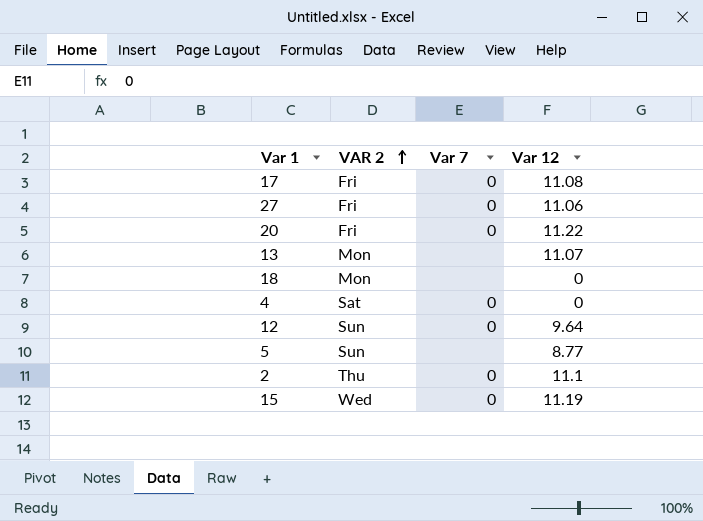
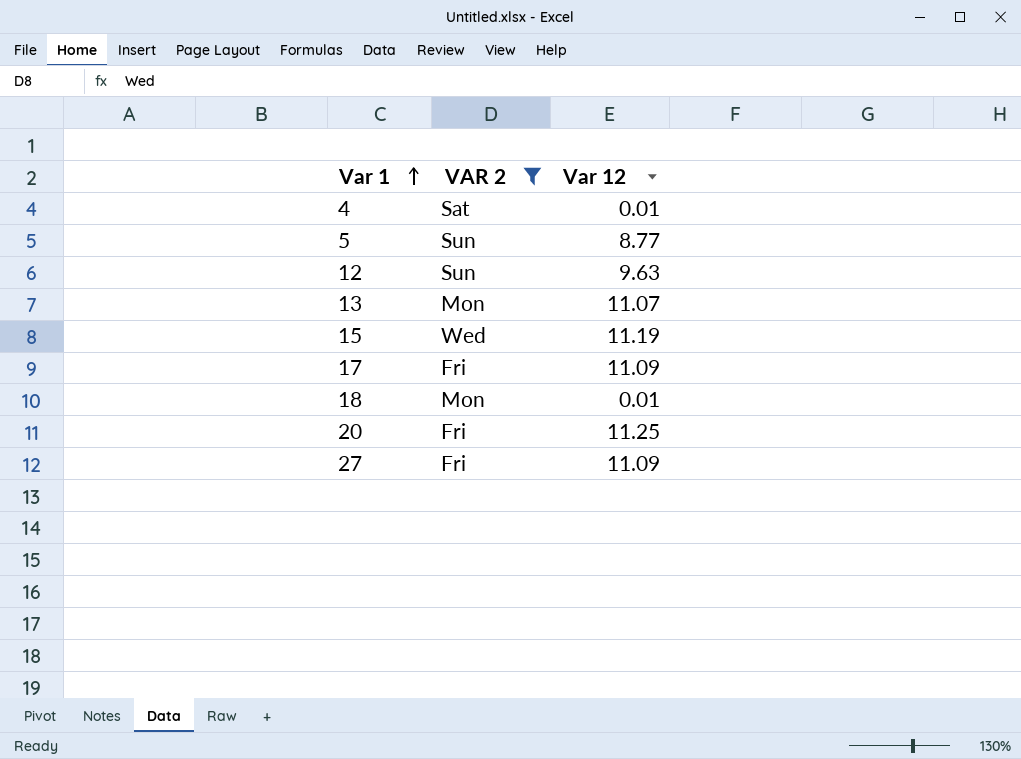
filter: none -> VAR 2 != Thu
row order: VAR 2 ascending -> Var 1 ascending
column Var 7 | position: 3 -> none
4 | Var 12: 0 -> 0.01
12 | Var 12: 9.64 -> 9.63
17 | Var 12: 11.08 -> 11.09
18 | Var 12: 0 -> 0.01
20 | Var 12: 11.22 -> 11.25
27 | Var 12: 11.06 -> 11.09

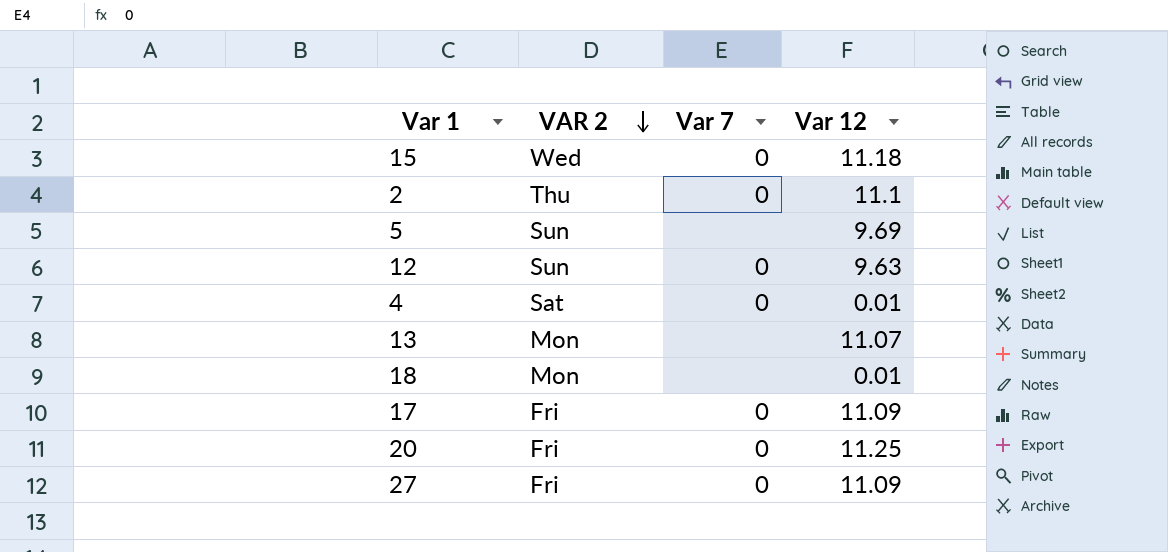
filter: VAR 2 != Thu -> none
row order: Var 1 ascending -> VAR 2 descending
column Var 7 | position: none -> 3
15 | Var 12: 11.19 -> 11.18
5 | Var 12: 8.77 -> 9.69

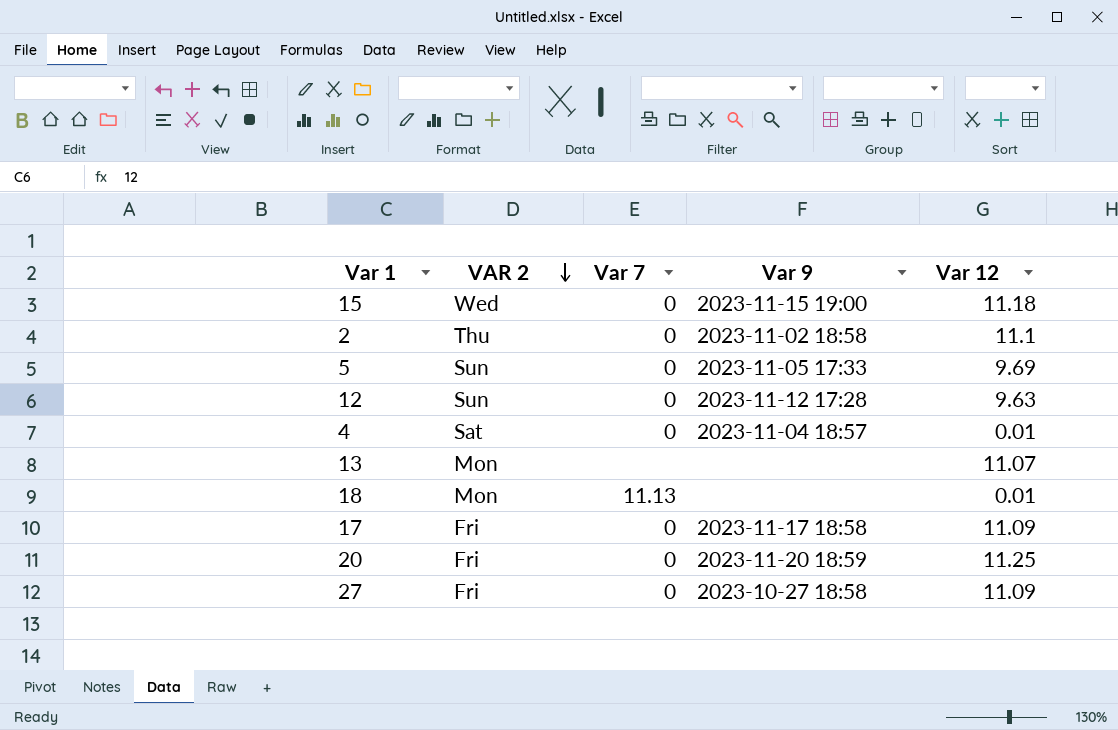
column Var 9 | position: none -> 4
5 | Var 7: none -> 0
18 | Var 7: none -> 11.13

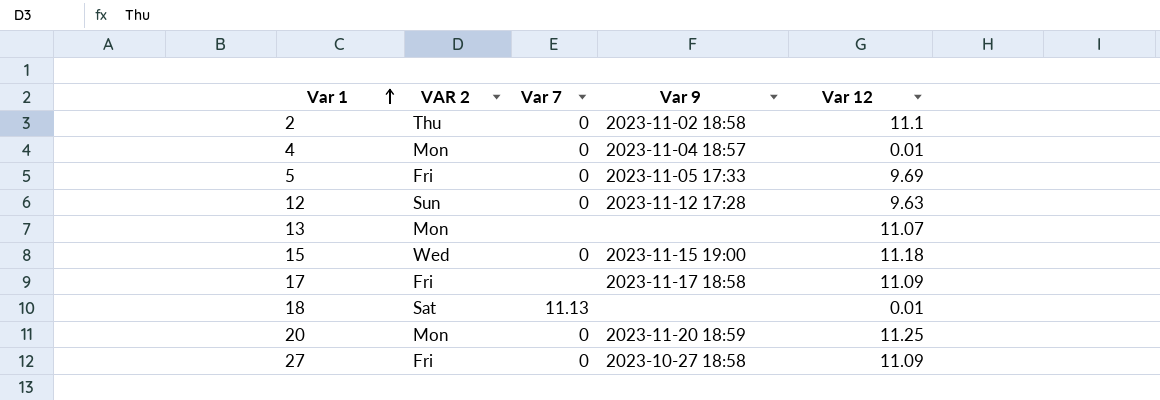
row order: VAR 2 descending -> Var 1 ascending
4 | VAR 2: Sat -> Mon
5 | VAR 2: Sun -> Fri
17 | Var 7: 0 -> none
18 | VAR 2: Mon -> Sat
20 | VAR 2: Fri -> Mon

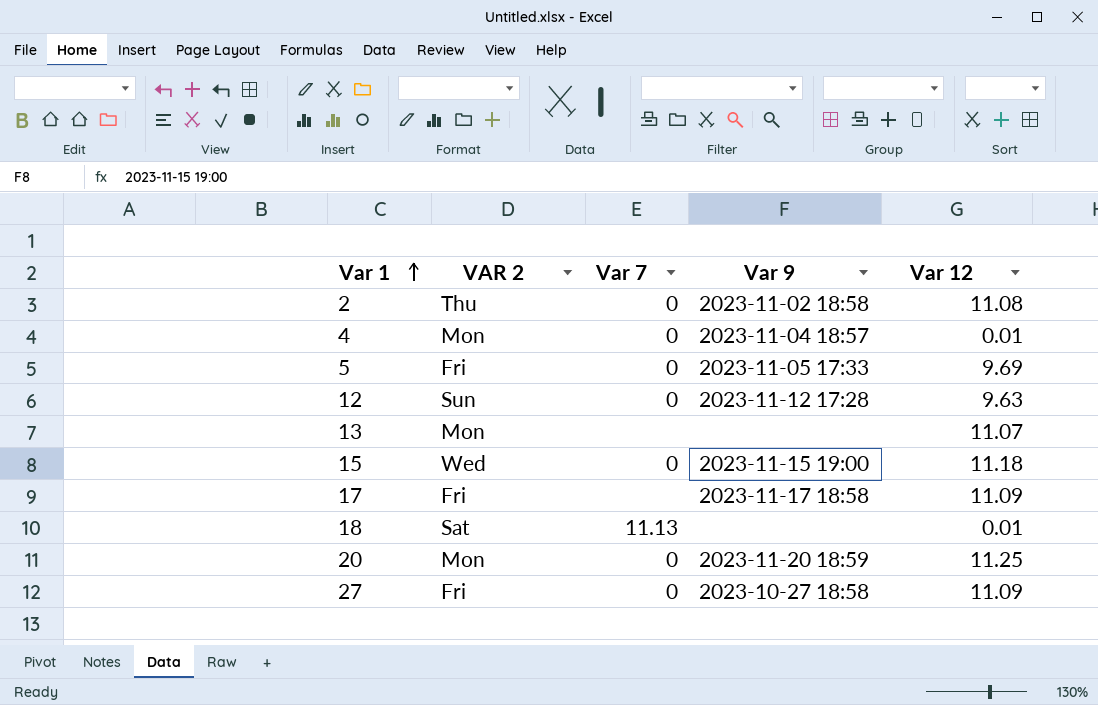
2 | Var 12: 11.1 -> 11.08

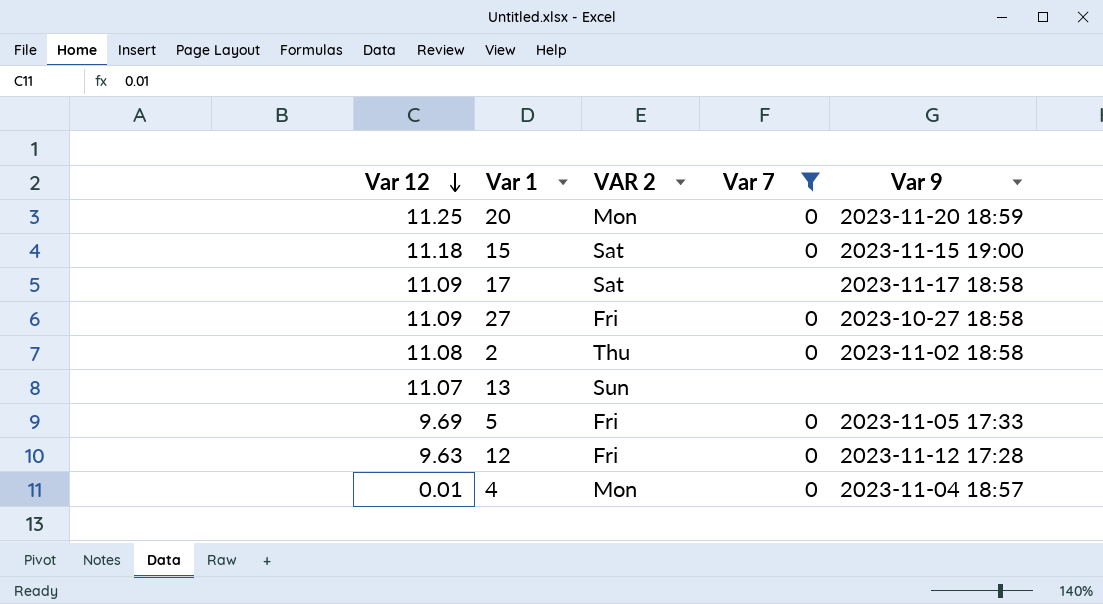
filter: none -> Var 7 != 11.13
row order: Var 1 ascending -> Var 12 descending
column Var 12 | position: 5 -> 1
15 | VAR 2: Wed -> Sat
17 | VAR 2: Fri -> Sat
13 | VAR 2: Mon -> Sun
12 | VAR 2: Sun -> Fri

